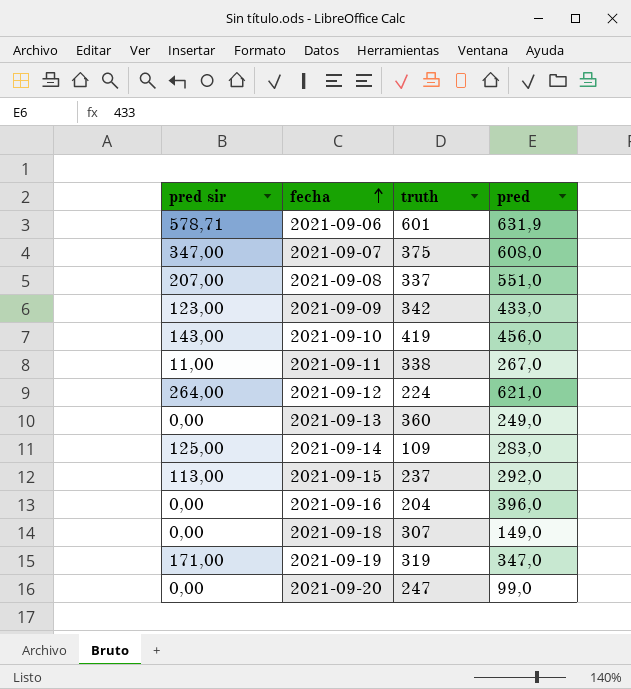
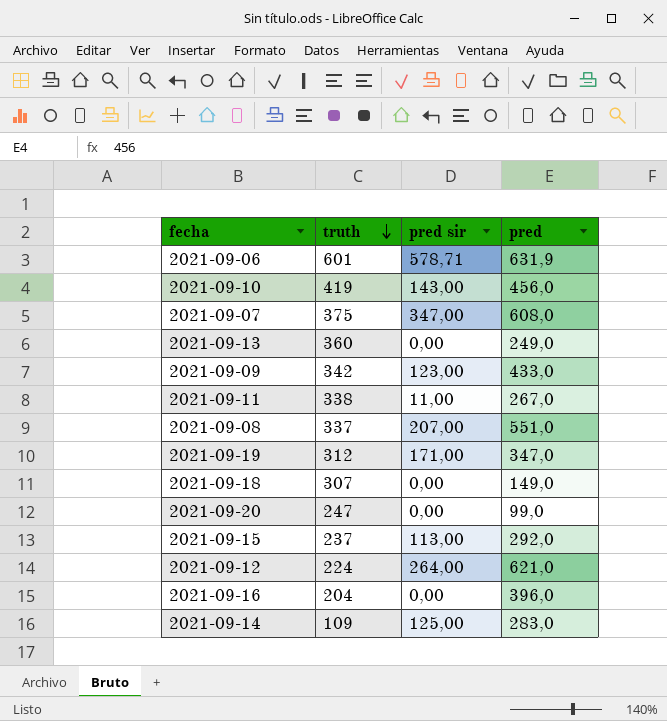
row order: fecha ascending -> truth descending
column pred sir | position: 1 -> 3
2021-09-19 | truth: 319 -> 312

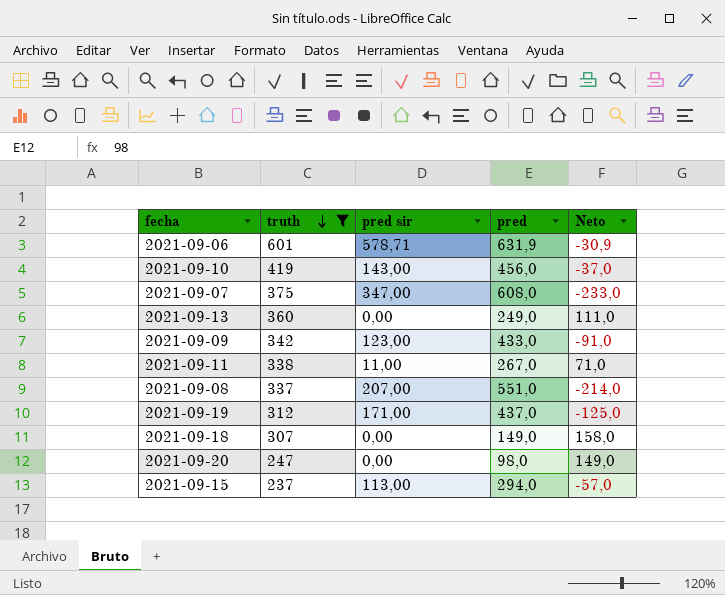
filter: none -> truth >= 237
column Neto | formula: none -> [truth] - [pred]
2021-09-19 | pred: 347,0 -> 437,0
2021-09-20 | pred: 99,0 -> 98,0
2021-09-15 | pred: 292,0 -> 294,0

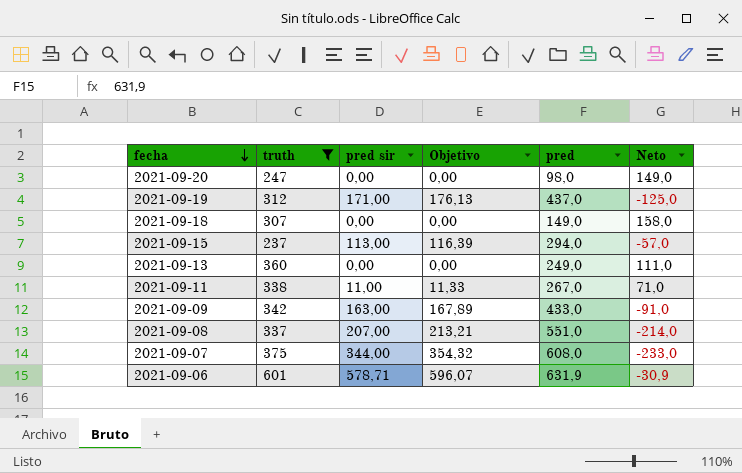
row order: truth descending -> fecha descending
column Objetivo | formula: none -> [pred sir] * 1,03
row 2021-09-10: 419 | 143,00 | 456,0 | -37,0 -> none
2021-09-09 | pred sir: 123,00 -> 163,00
2021-09-07 | pred sir: 347,00 -> 344,00

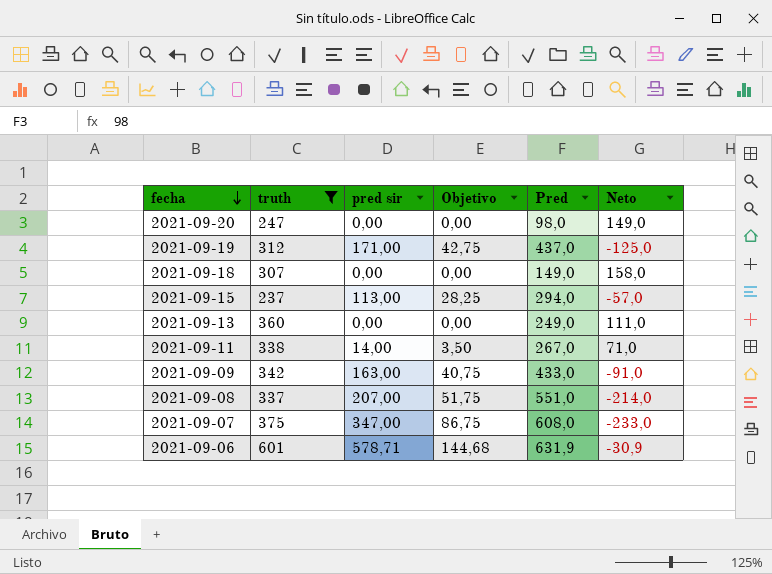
column Objetivo | formula: [pred sir] * 1,03 -> [pred sir] * 0,25
column name: pred -> Pred
2021-09-11 | pred sir: 11,00 -> 14,00
2021-09-07 | pred sir: 344,00 -> 347,00

